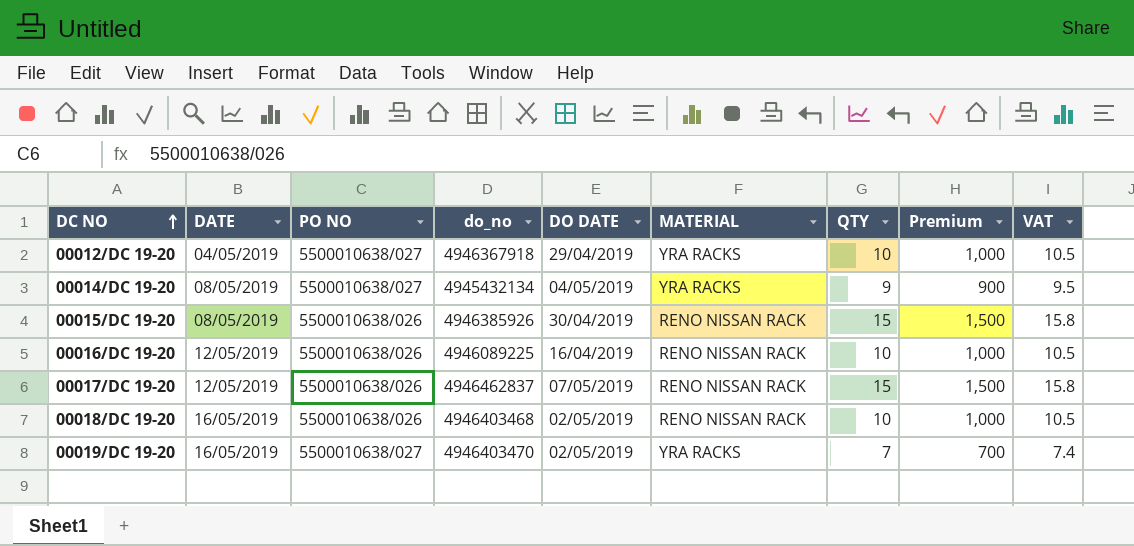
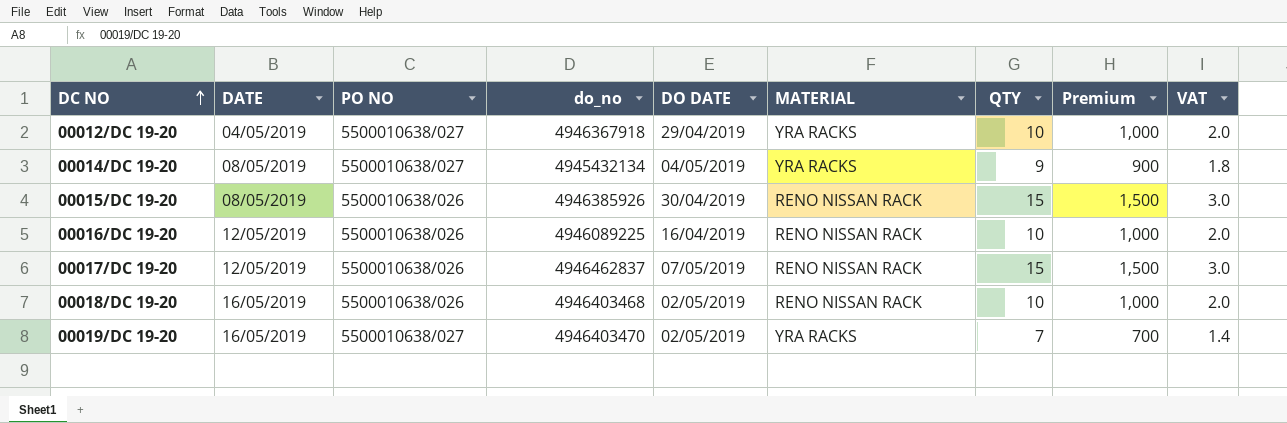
column VAT | formula: [QTY] * 1.05 -> [QTY] * 0.2

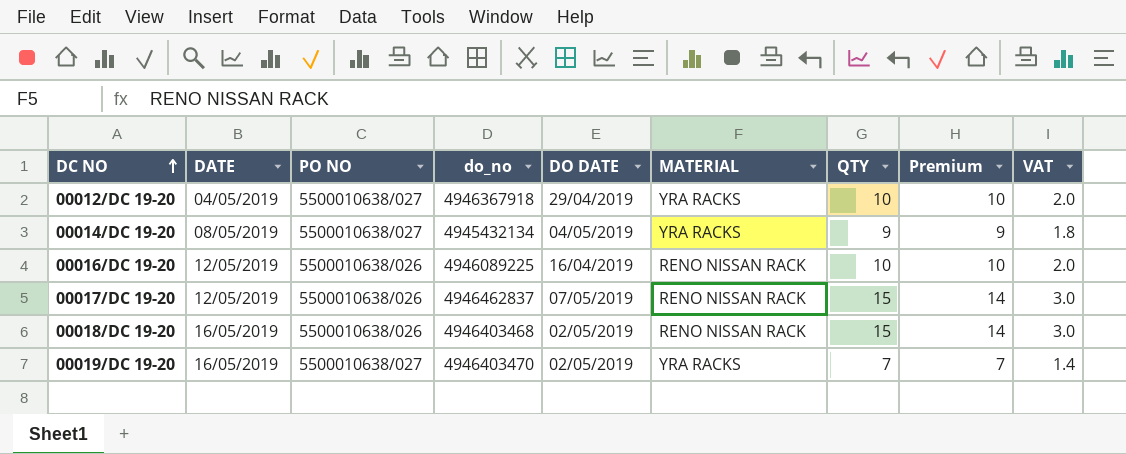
column Premium | formula: [QTY] * 100 -> [QTY] * 0.95
row 00015/DC 19-20: 08/05/2019 | 5500010638/026 | 4946385926 | 30/04/2019 | RENO NISSAN RACK | 15 | 1,500 | 3.0 -> none
00018/DC 19-20 | QTY: 10 -> 15
00018/DC 19-20 | VAT: 2.0 -> 3.0

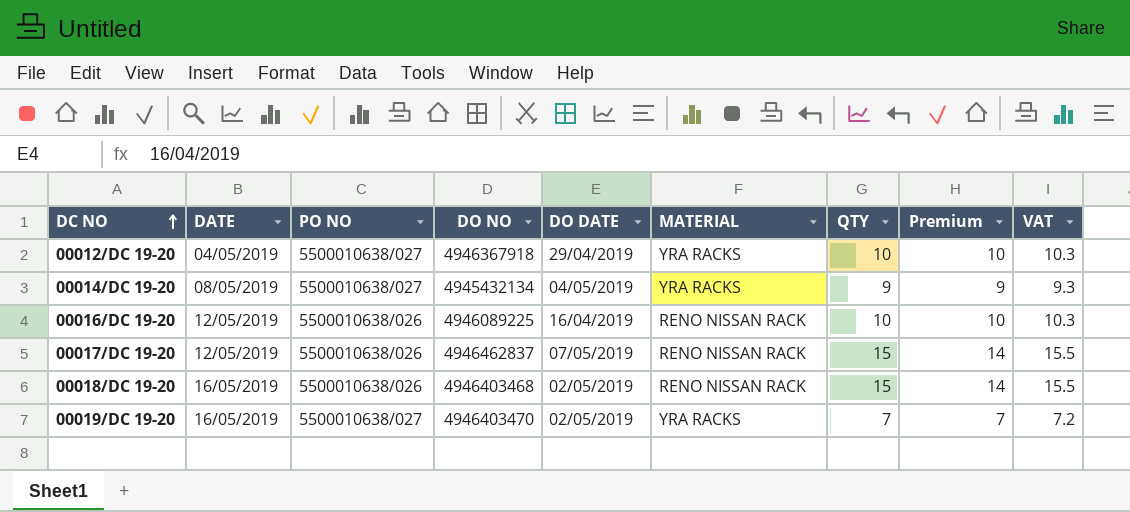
column name: do_no -> DO NO
column VAT | formula: [QTY] * 0.2 -> [QTY] * 1.03

